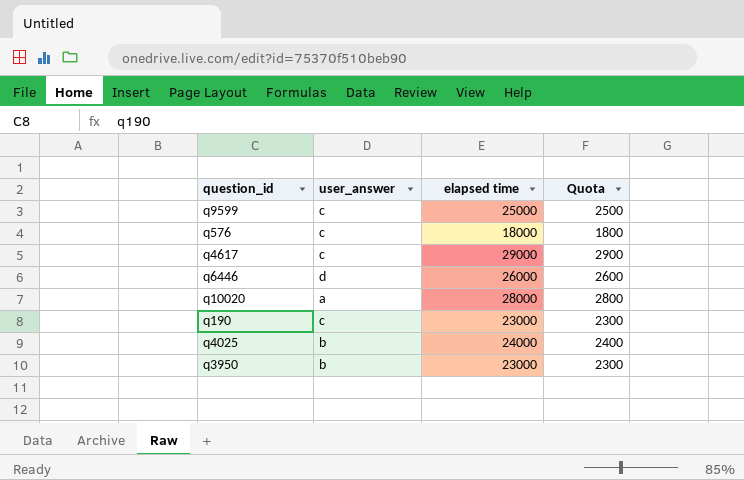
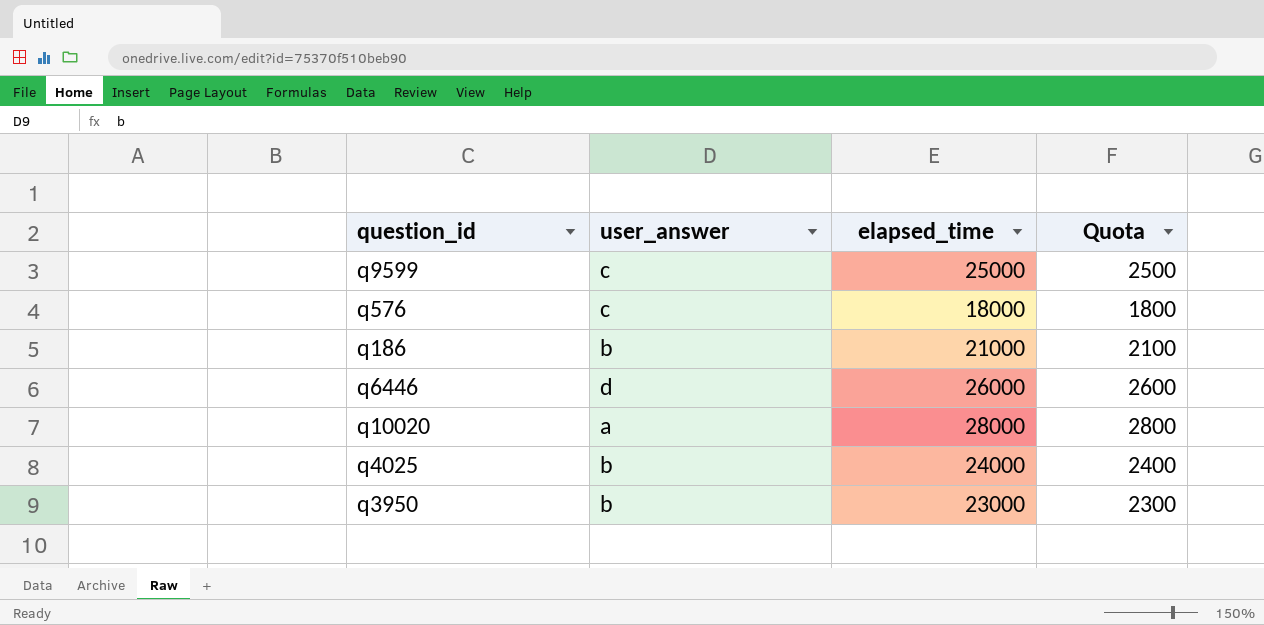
column name: elapsed time -> elapsed_time
row q4617: c | 29000 | 2900 -> none
row q190: c | 23000 | 2300 -> none
row q186: none -> b | 21000 | 2100

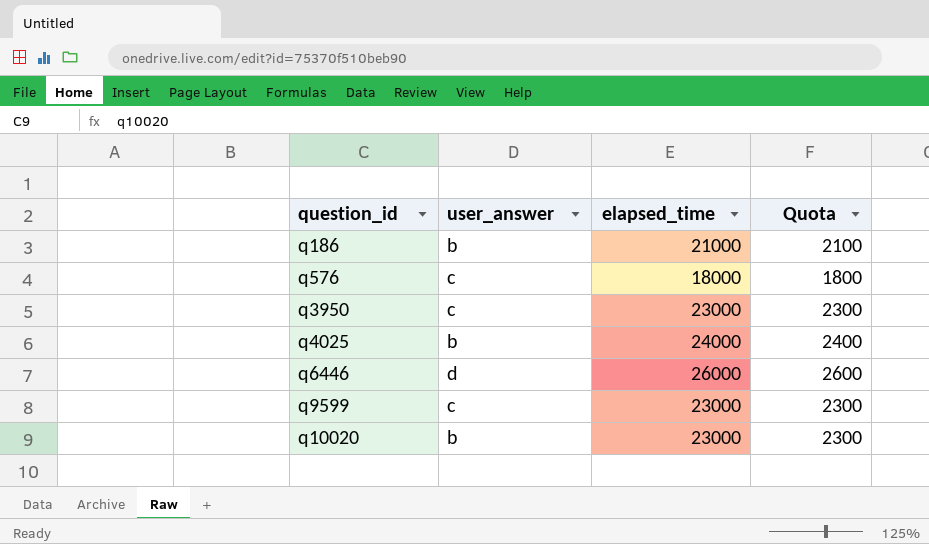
row order: none -> question_id ascending
q3950 | user_answer: b -> c
q9599 | elapsed_time: 25000 -> 23000
q9599 | Quota: 2500 -> 2300
q10020 | user_answer: a -> b
q10020 | elapsed_time: 28000 -> 23000
q10020 | Quota: 2800 -> 2300

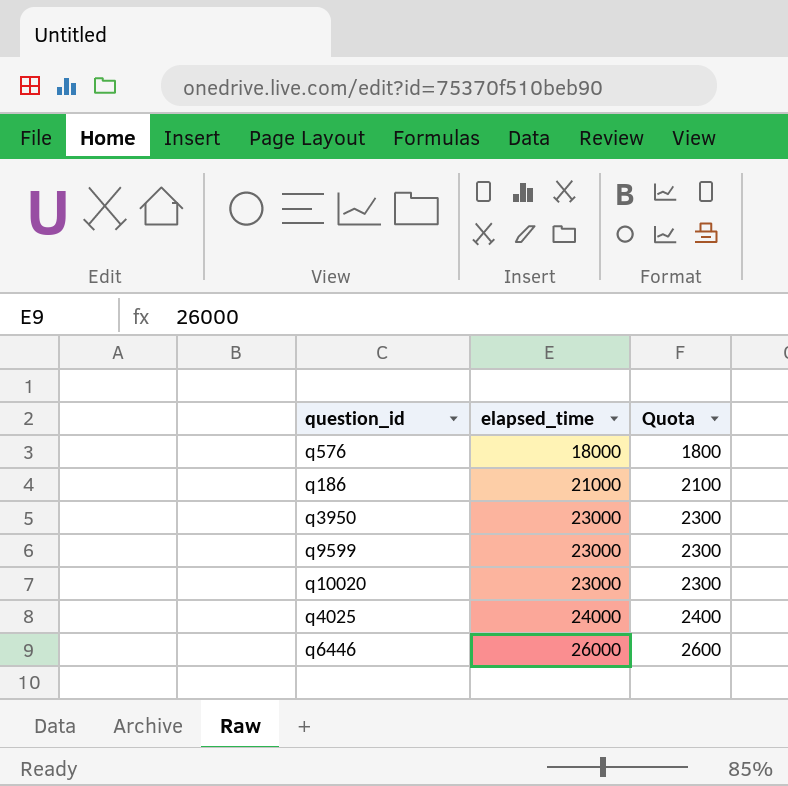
row order: question_id ascending -> elapsed_time ascending
column user_answer | position: 2 -> none

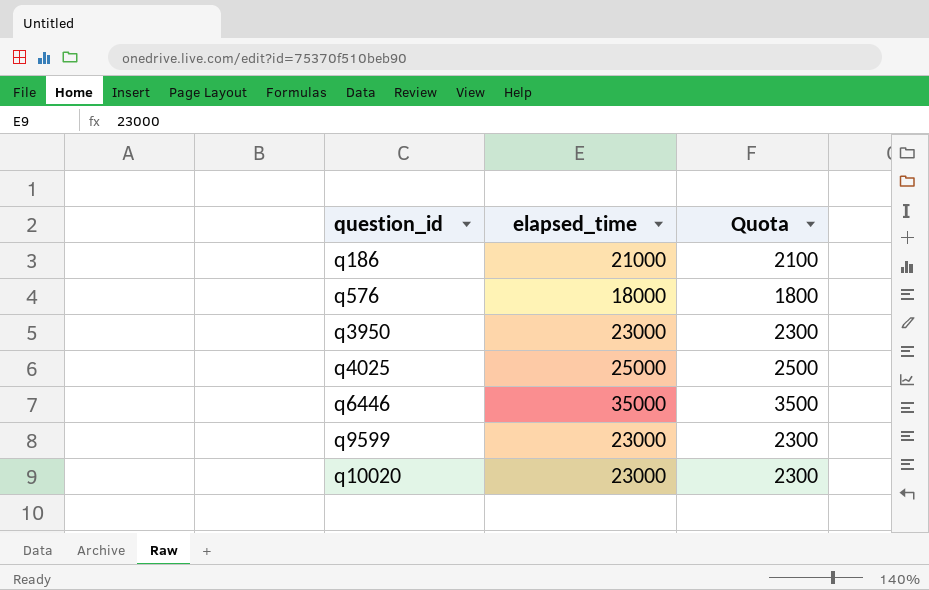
row order: elapsed_time ascending -> question_id ascending
q4025 | elapsed_time: 24000 -> 25000
q4025 | Quota: 2400 -> 2500
q6446 | elapsed_time: 26000 -> 35000
q6446 | Quota: 2600 -> 3500

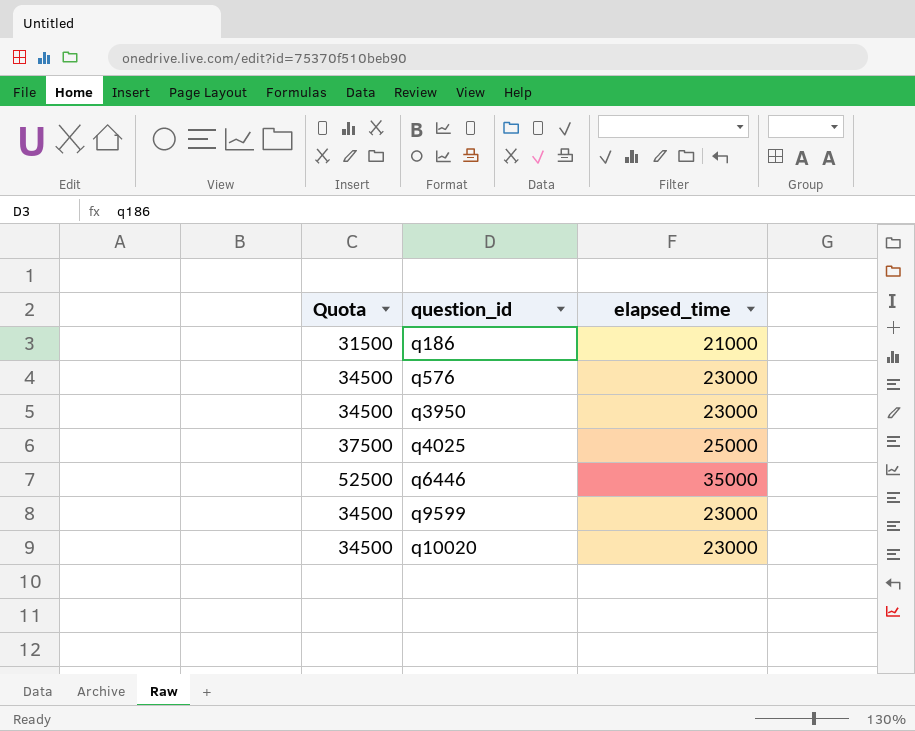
column Quota | formula: [elapsed_time] * 0.1 -> [elapsed_time] * 1.5
column Quota | position: 3 -> 1
q576 | elapsed_time: 18000 -> 23000

